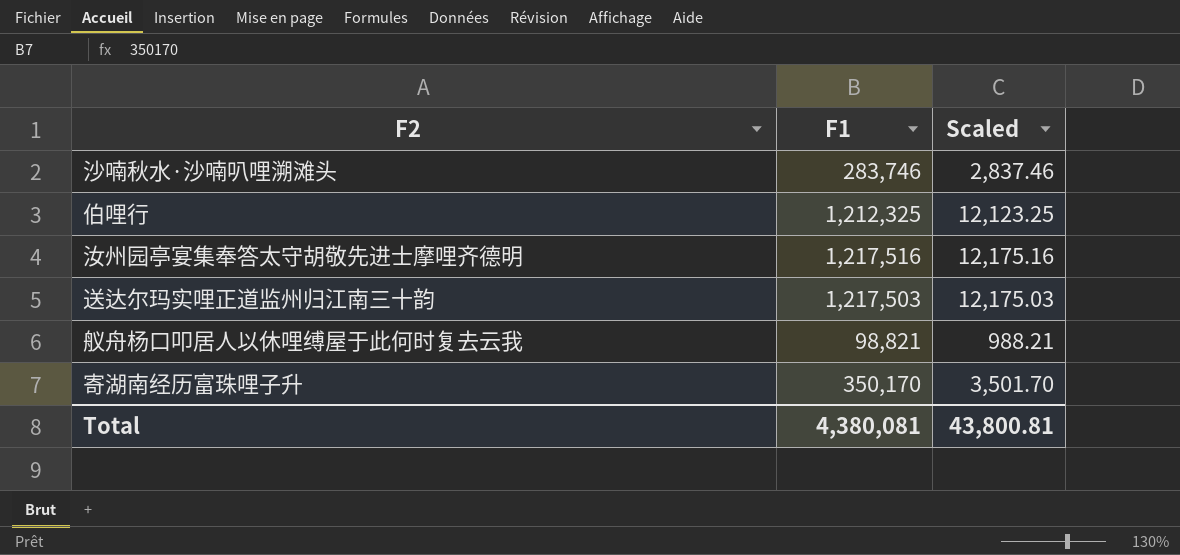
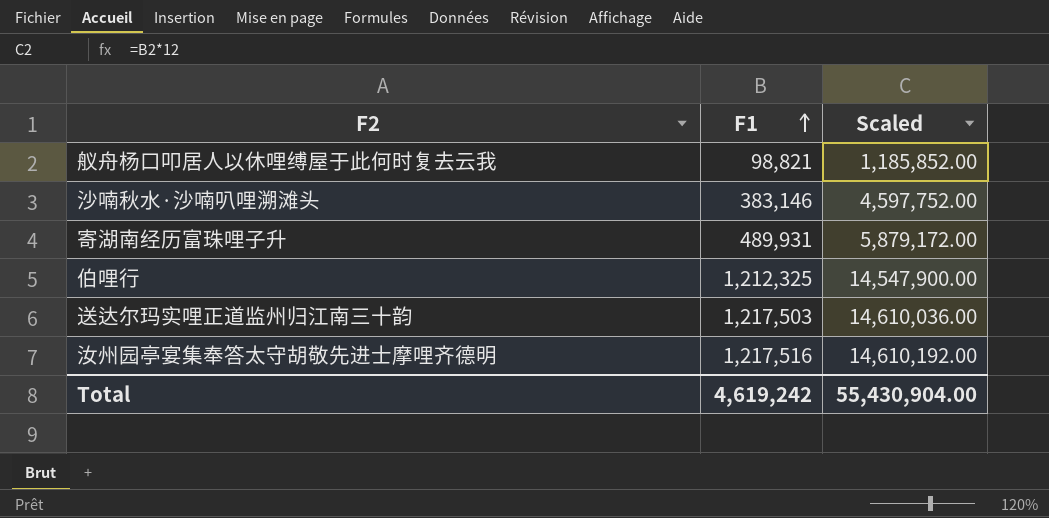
row order: none -> F1 ascending
column Scaled | formula: [F1] * 0.01 -> [F1] * 12
沙喃秋水·沙喃叭哩溯滩头 | F1: 283,746 -> 383,146
寄湖南经历富珠哩子升 | F1: 350,170 -> 489,931
Total | F1: 4,380,081 -> 4,619,242
Total | Scaled: 43,800.81 -> 55,430,904.00

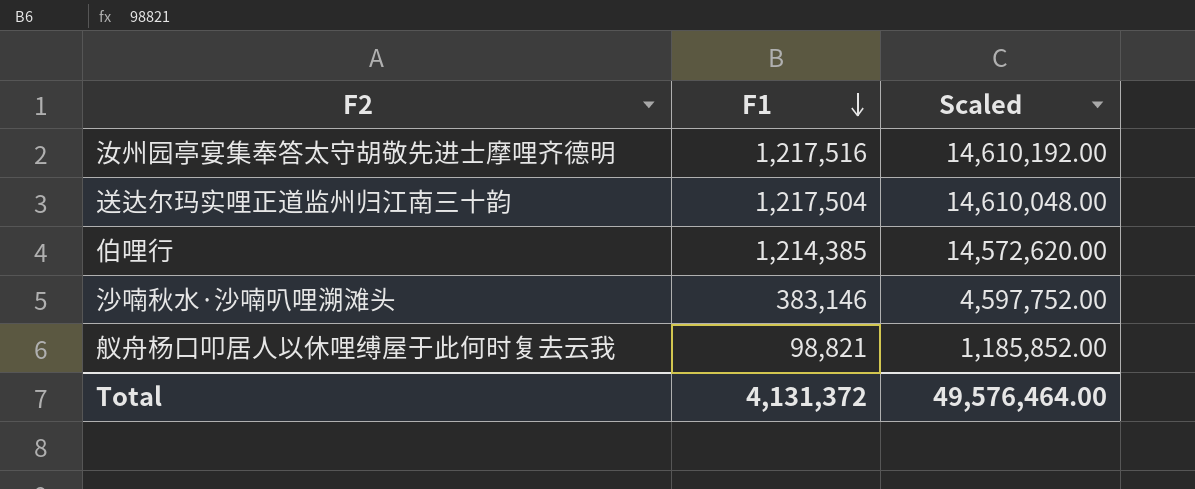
row order: F1 ascending -> F1 descending
row 寄湖南经历富珠哩子升: 489,931 | 5,879,172.00 -> none
送达尔玛实哩正道监州归江南三十韵 | F1: 1,217,503 -> 1,217,504
送达尔玛实哩正道监州归江南三十韵 | Scaled: 14,610,036.00 -> 14,610,048.00
伯哩行 | F1: 1,212,325 -> 1,214,385
伯哩行 | Scaled: 14,547,900.00 -> 14,572,620.00
Total | F1: 4,619,242 -> 4,131,372
Total | Scaled: 55,430,904.00 -> 49,576,464.00

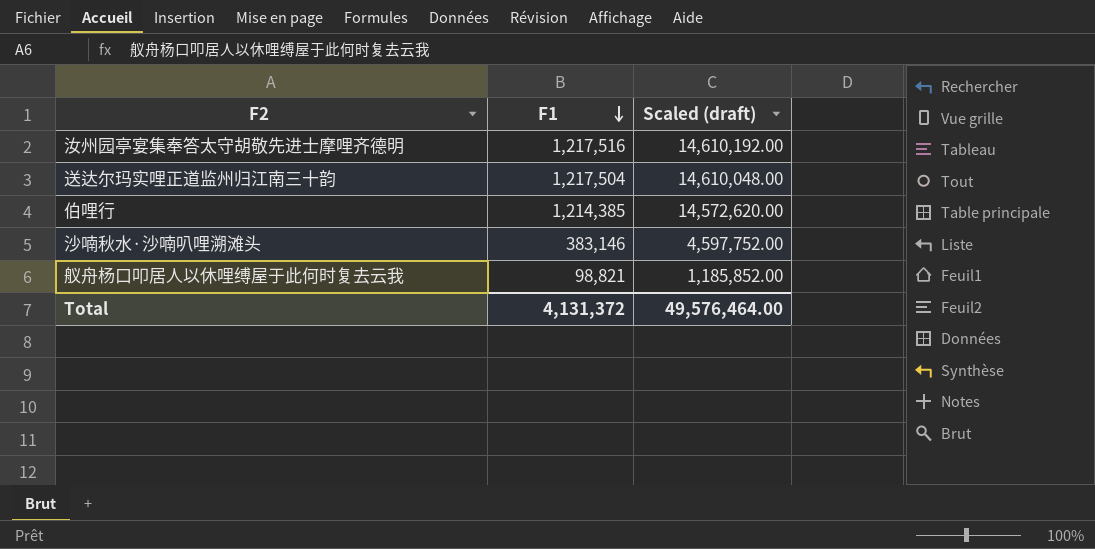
column name: Scaled -> Scaled (draft)

